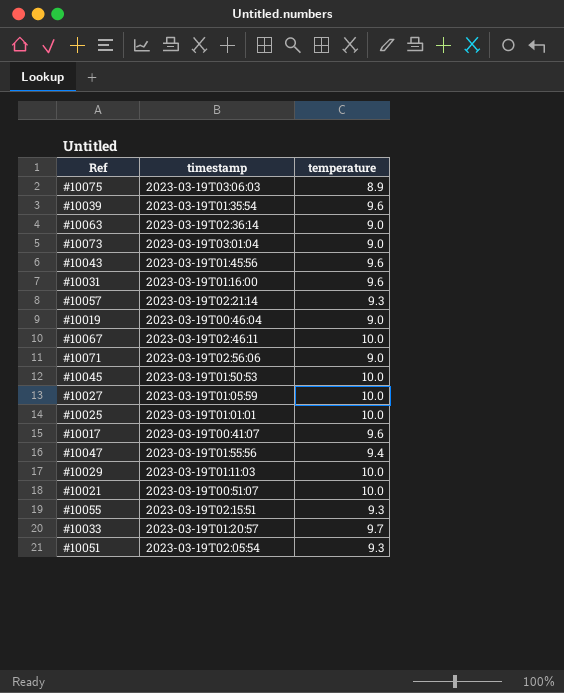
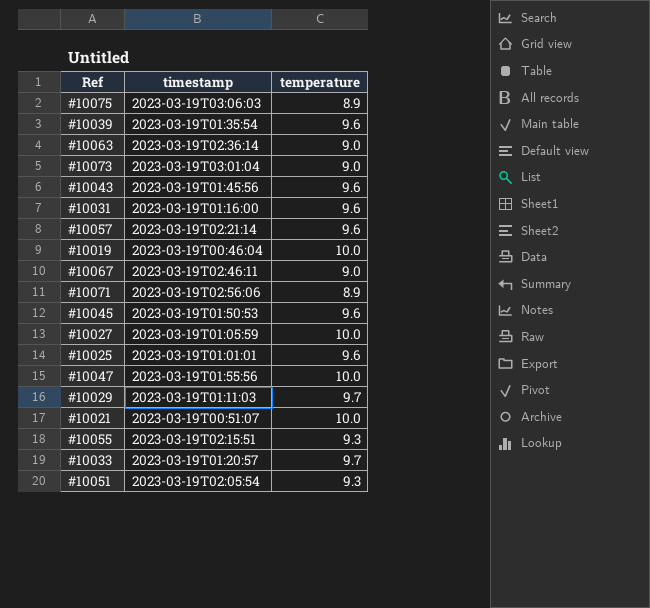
row #10017: 2023-03-19T00:41:07 | 9.6 -> none
#10057 | temperature: 9.3 -> 9.6
#10019 | temperature: 9.0 -> 10.0
#10067 | temperature: 10.0 -> 9.0
#10071 | temperature: 9.0 -> 8.9
#10045 | temperature: 10.0 -> 9.6
#10025 | temperature: 10.0 -> 9.6
#10047 | temperature: 9.4 -> 10.0
#10029 | temperature: 10.0 -> 9.7

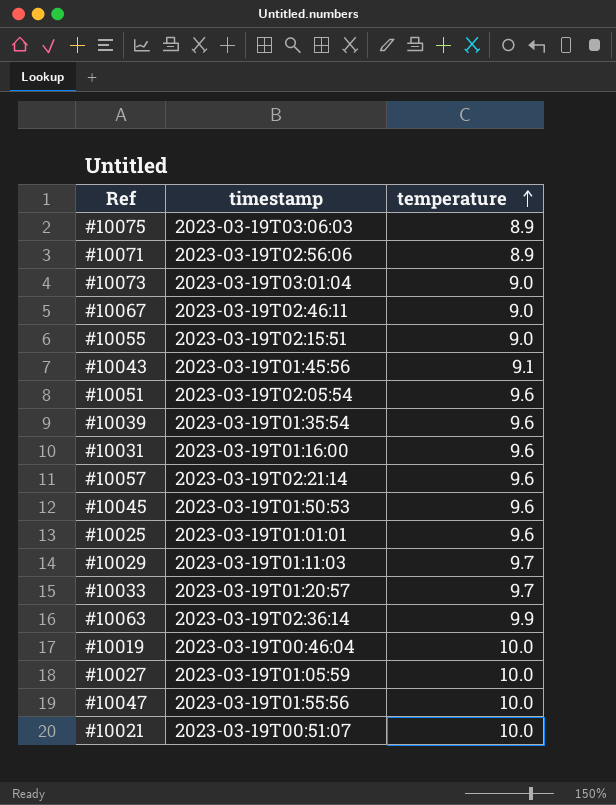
row order: none -> temperature ascending
#10055 | temperature: 9.3 -> 9.0
#10043 | temperature: 9.6 -> 9.1
#10051 | temperature: 9.3 -> 9.6
#10063 | temperature: 9.0 -> 9.9

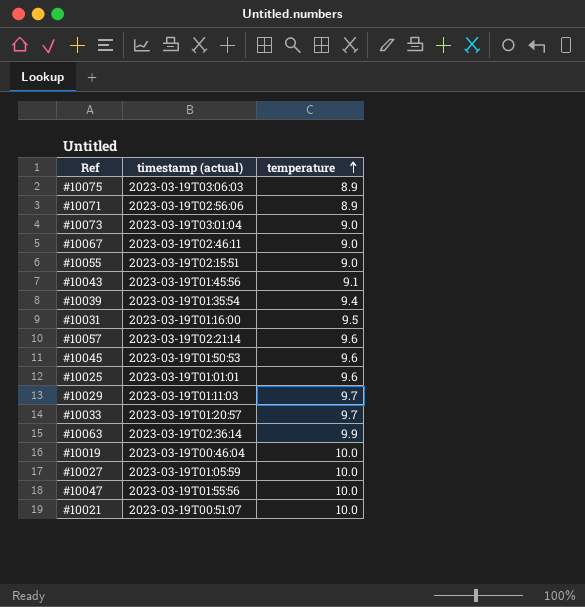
column name: timestamp -> timestamp (actual)
row #10051: 2023-03-19T02:05:54 | 9.6 -> none
#10039 | temperature: 9.6 -> 9.4
#10031 | temperature: 9.6 -> 9.5

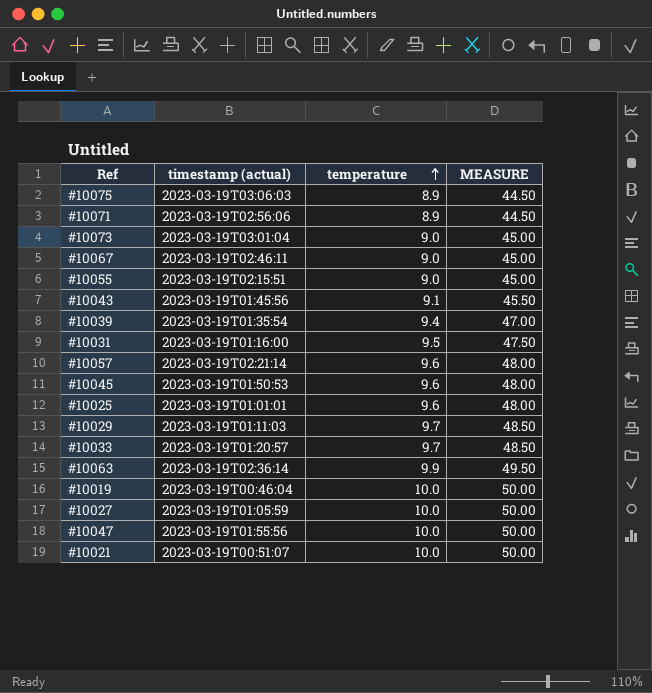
column MEASURE | formula: none -> [temperature] * 5

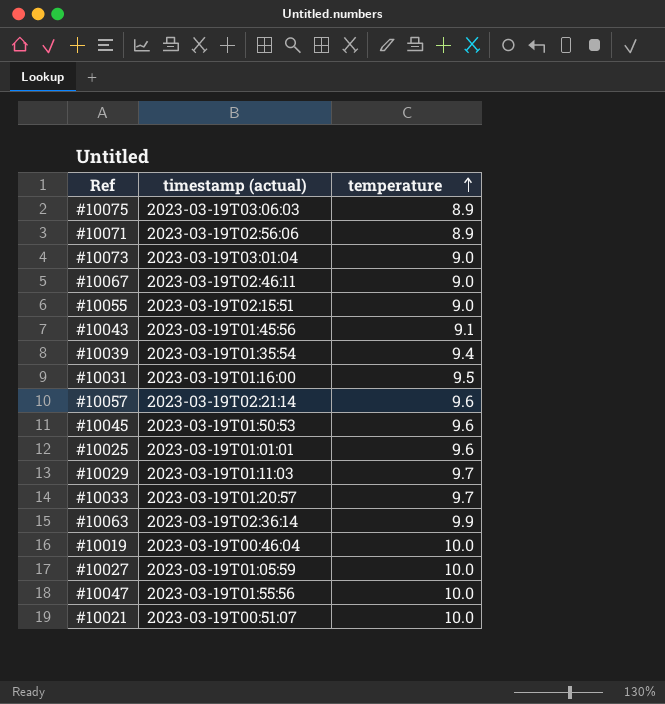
column MEASURE | formula: [temperature] * 5 -> none

